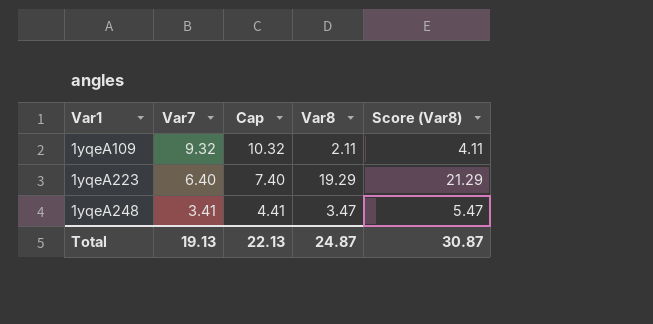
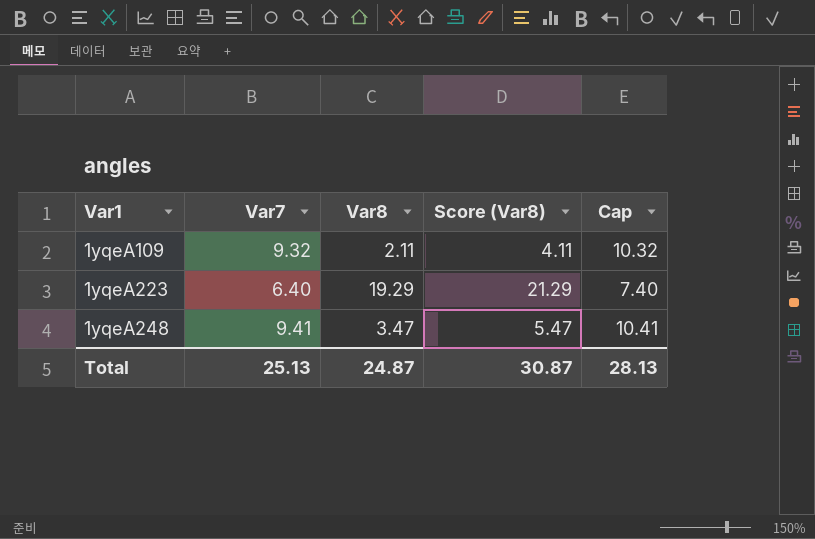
column Cap | position: 3 -> 5
1yqeA248 | Var7: 3.41 -> 9.41
1yqeA248 | Cap: 4.41 -> 10.41
Total | Var7: 19.13 -> 25.13
Total | Cap: 22.13 -> 28.13

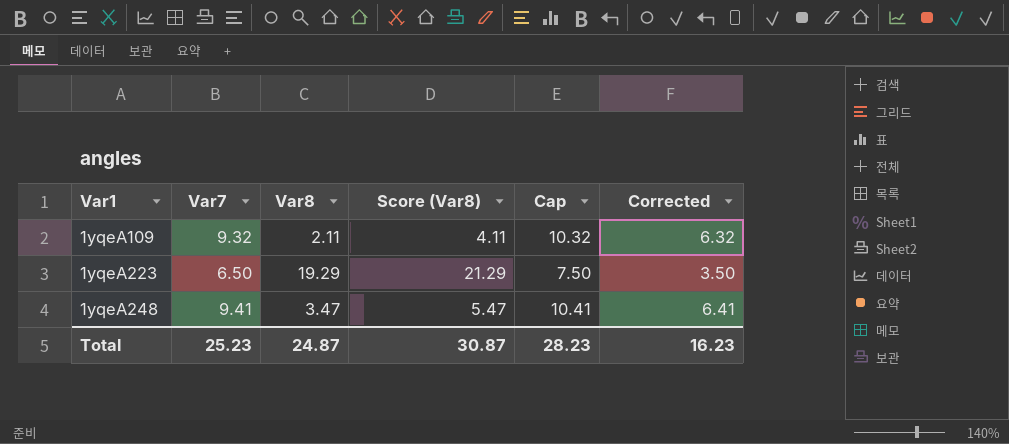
column Corrected | formula: none -> [Var7] - 3
1yqeA223 | Var7: 6.40 -> 6.50
1yqeA223 | Cap: 7.40 -> 7.50
Total | Var7: 25.13 -> 25.23
Total | Cap: 28.13 -> 28.23

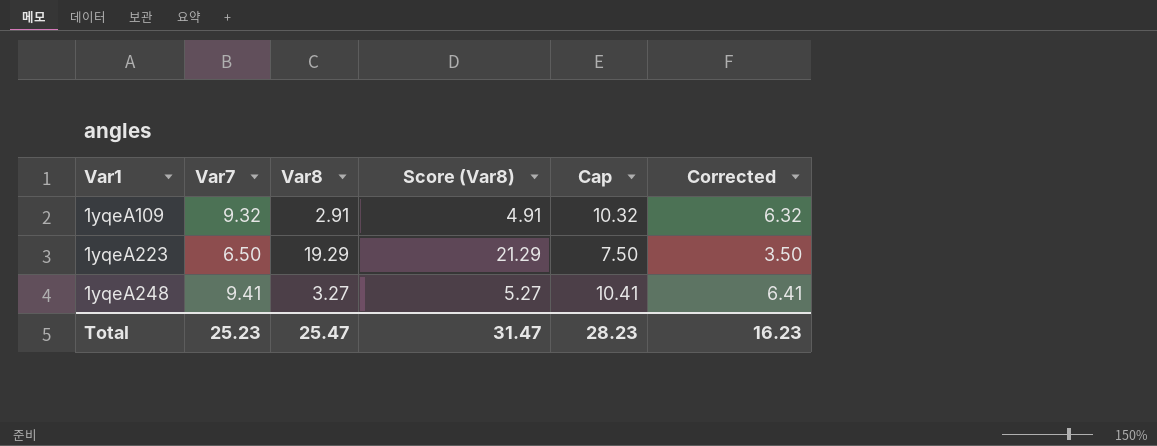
1yqeA109 | Var8: 2.11 -> 2.91
1yqeA109 | Score (Var8): 4.11 -> 4.91
1yqeA248 | Var8: 3.47 -> 3.27
1yqeA248 | Score (Var8): 5.47 -> 5.27
Total | Var8: 24.87 -> 25.47
Total | Score (Var8): 30.87 -> 31.47

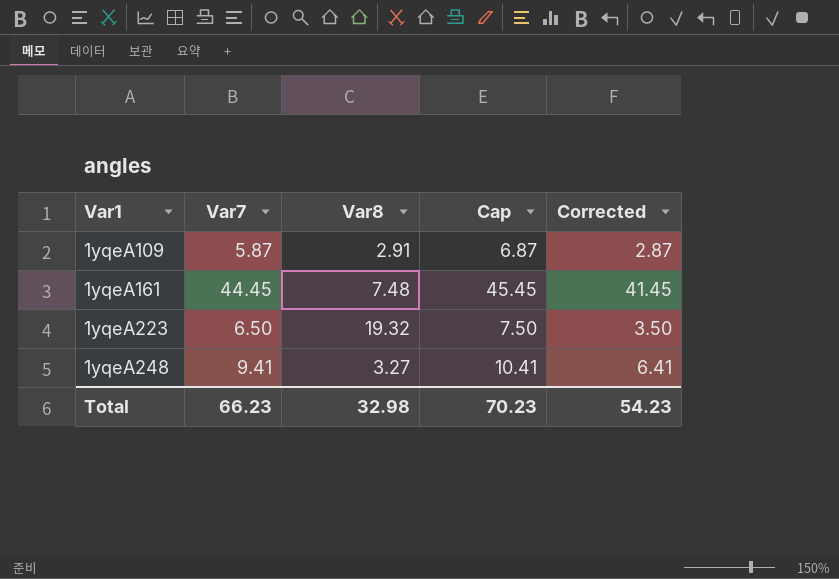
column Score (Var8) | formula: [Var8] + 2 -> none
1yqeA109 | Var7: 9.32 -> 5.87
1yqeA109 | Cap: 10.32 -> 6.87
1yqeA109 | Corrected: 6.32 -> 2.87
row 1yqeA161: none -> 44.45 | 7.48 | 45.45 | 41.45
1yqeA223 | Var8: 19.29 -> 19.32
Total | Var7: 25.23 -> 66.23
Total | Var8: 25.47 -> 32.98
Total | Cap: 28.23 -> 70.23
Total | Corrected: 16.23 -> 54.23

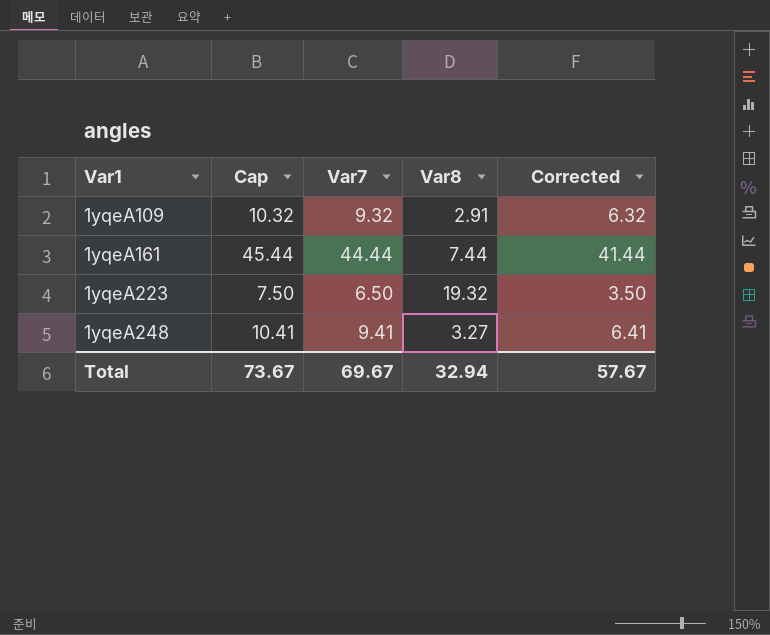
column Cap | position: 4 -> 2
1yqeA109 | Cap: 6.87 -> 10.32
1yqeA109 | Var7: 5.87 -> 9.32
1yqeA109 | Corrected: 2.87 -> 6.32
1yqeA161 | Cap: 45.45 -> 45.44
1yqeA161 | Var7: 44.45 -> 44.44
1yqeA161 | Var8: 7.48 -> 7.44
1yqeA161 | Corrected: 41.45 -> 41.44
Total | Cap: 70.23 -> 73.67
Total | Var7: 66.23 -> 69.67
Total | Var8: 32.98 -> 32.94
Total | Corrected: 54.23 -> 57.67

